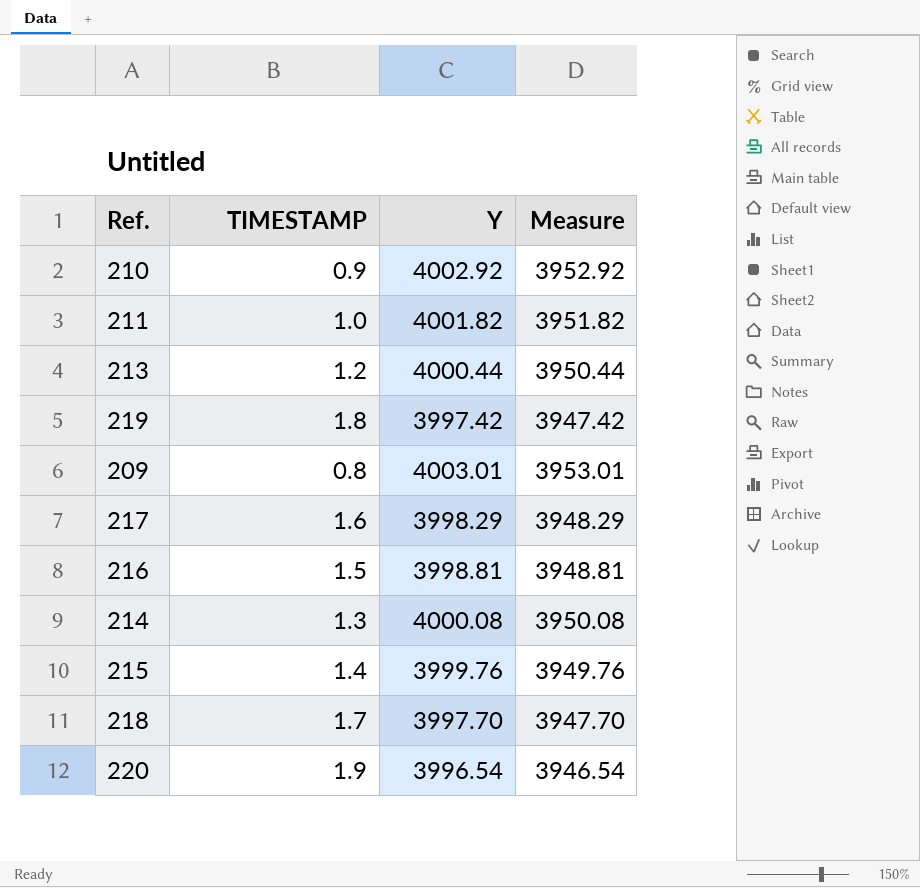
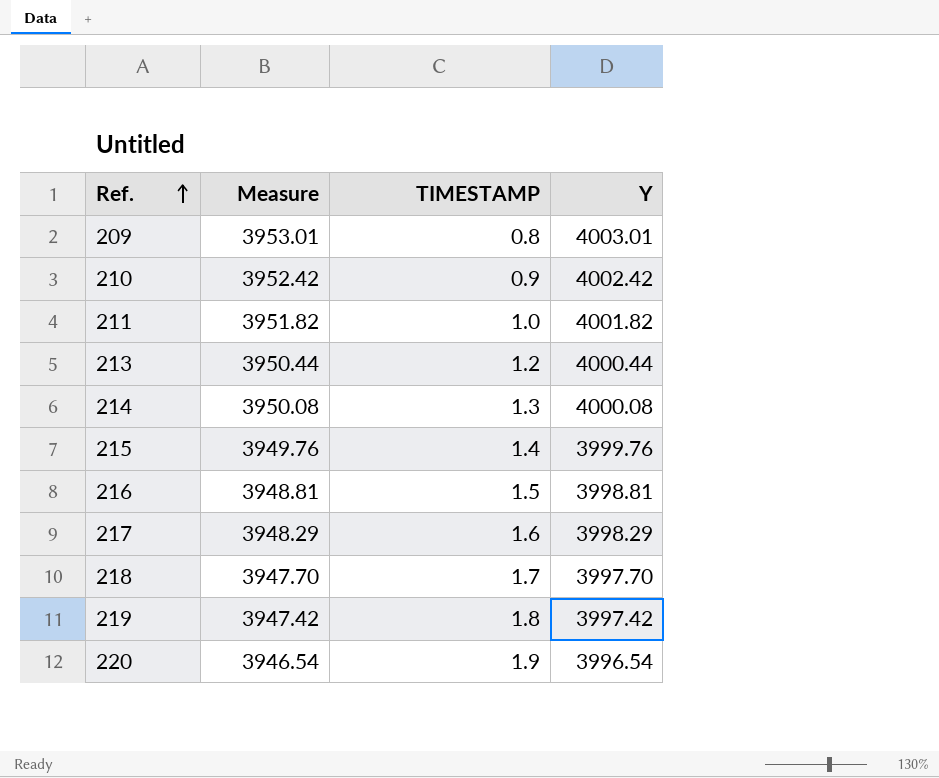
row order: none -> Ref. ascending
column Measure | position: 4 -> 2
210 | Measure: 3952.92 -> 3952.42
210 | Y: 4002.92 -> 4002.42

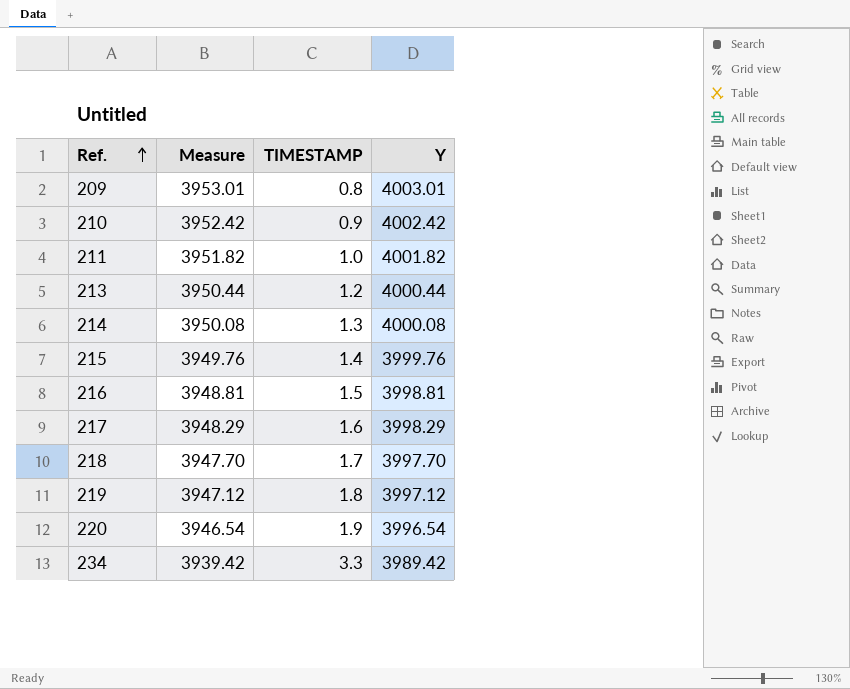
219 | Measure: 3947.42 -> 3947.12
219 | Y: 3997.42 -> 3997.12
row 234: none -> 3939.42 | 3.3 | 3989.42

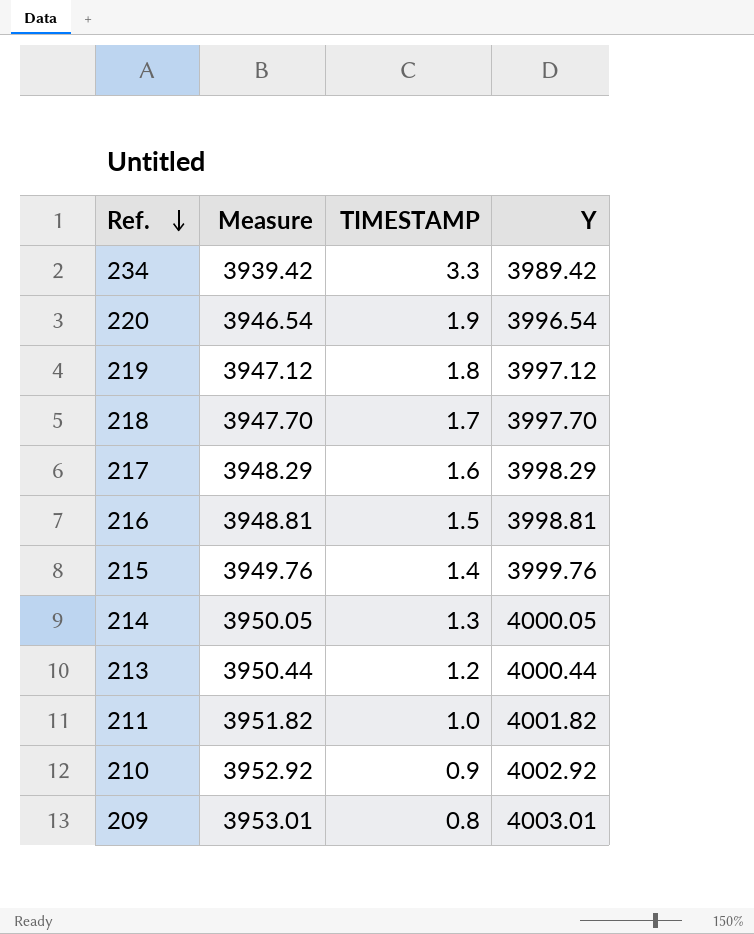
row order: Ref. ascending -> Ref. descending
214 | Measure: 3950.08 -> 3950.05
214 | Y: 4000.08 -> 4000.05
210 | Measure: 3952.42 -> 3952.92
210 | Y: 4002.42 -> 4002.92

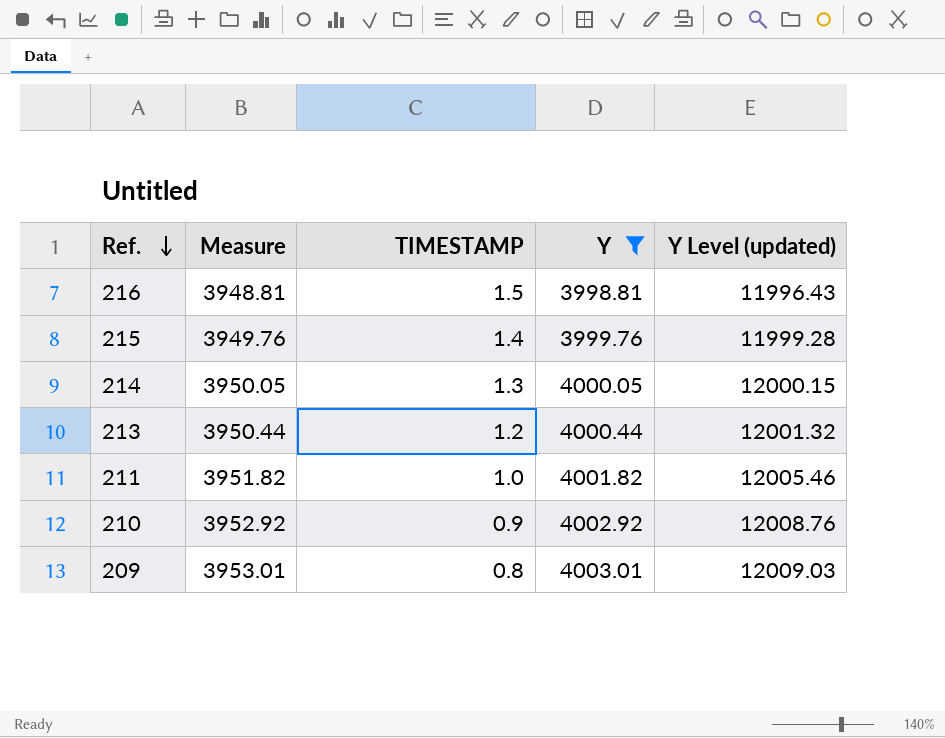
filter: none -> Y >= 3998.81
column Y Level (updated) | formula: none -> [Y] * 3

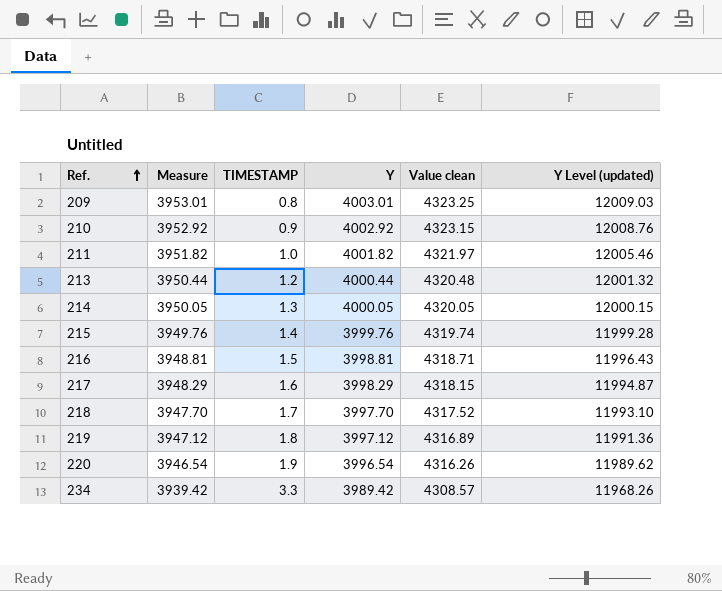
filter: Y >= 3998.81 -> none
row order: Ref. descending -> Ref. ascending
column Value clean | formula: none -> [Y] * 1.08

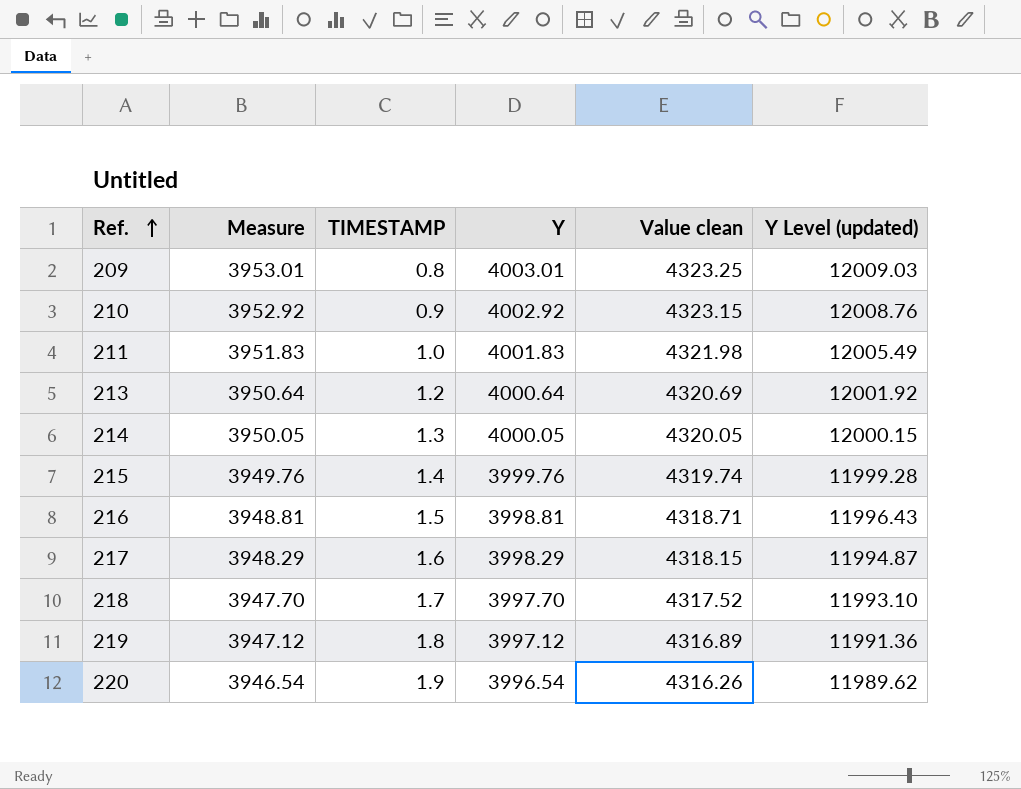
row 234: 3939.42 | 3.3 | 3989.42 | 4308.57 | 11968.26 -> none
211 | Measure: 3951.82 -> 3951.83
211 | Y: 4001.82 -> 4001.83
211 | Value clean: 4321.97 -> 4321.98
211 | Y Level (updated): 12005.46 -> 12005.49
213 | Measure: 3950.44 -> 3950.64
213 | Y: 4000.44 -> 4000.64
213 | Value clean: 4320.48 -> 4320.69
213 | Y Level (updated): 12001.32 -> 12001.92

